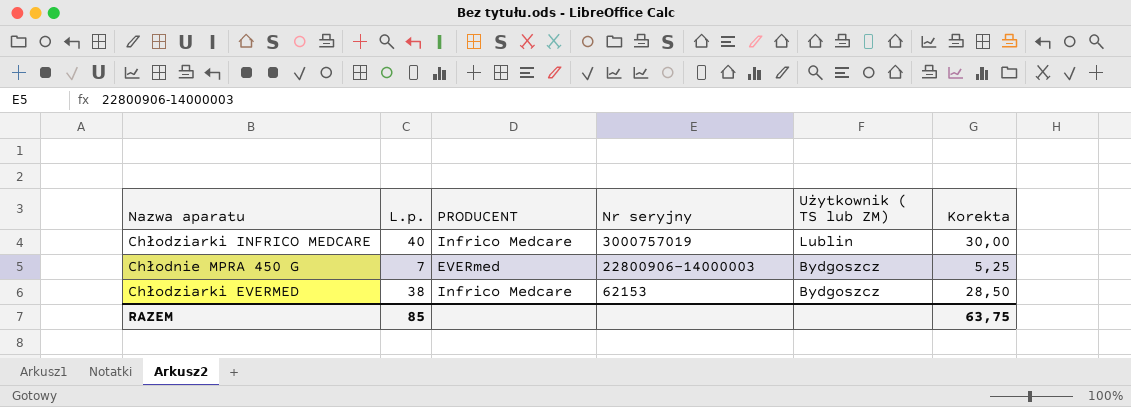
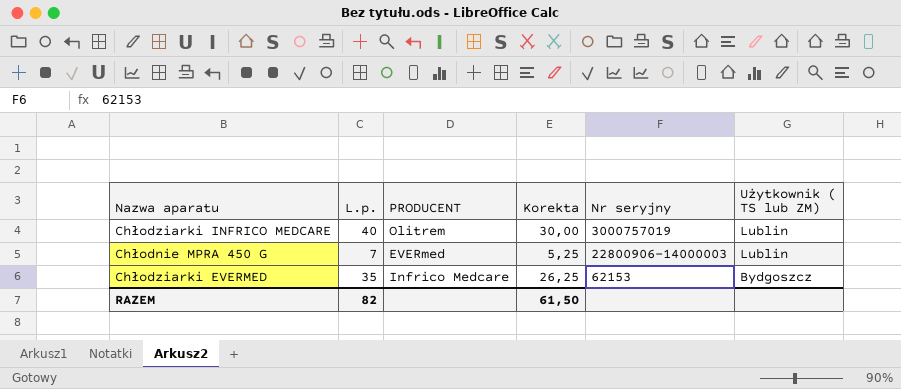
column Korekta | position: 6 -> 4
Chłodziarki INFRICO MEDCARE | PRODUCENT: Infrico Medcare -> Olitrem
Chłodnie MPRA 450 G | Użytkownik ( TS lub ZM): Bydgoszcz -> Lublin
Chłodziarki EVERMED | L.p.: 38 -> 35
Chłodziarki EVERMED | Korekta: 28,50 -> 26,25
RAZEM | L.p.: 85 -> 82
RAZEM | Korekta: 63,75 -> 61,50

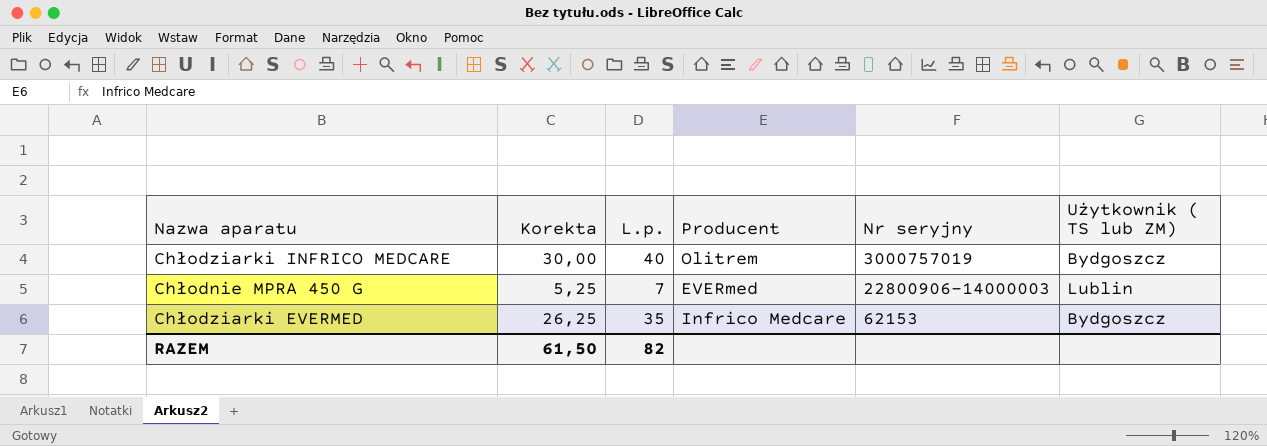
column Korekta | position: 4 -> 2
column name: PRODUCENT -> Producent
Chłodziarki INFRICO MEDCARE | Użytkownik ( TS lub ZM): Lublin -> Bydgoszcz

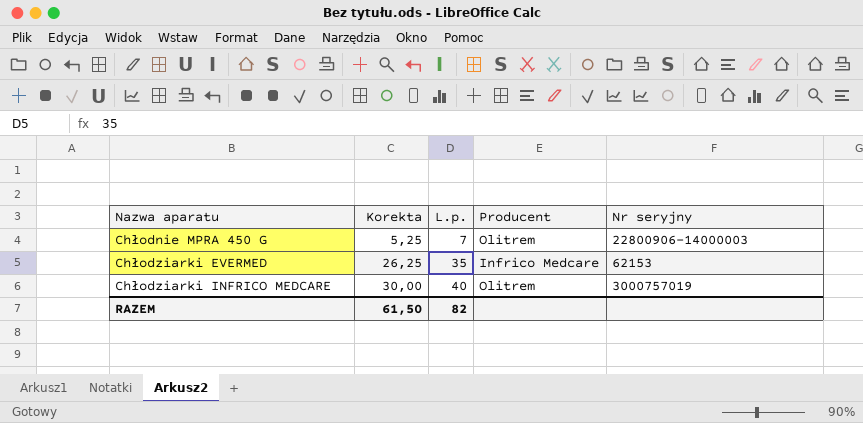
row order: Nr seryjny descending -> Nazwa aparatu ascending
column Użytkownik ( TS lub ZM) | position: 6 -> none
Chłodnie MPRA 450 G | Producent: EVERmed -> Olitrem

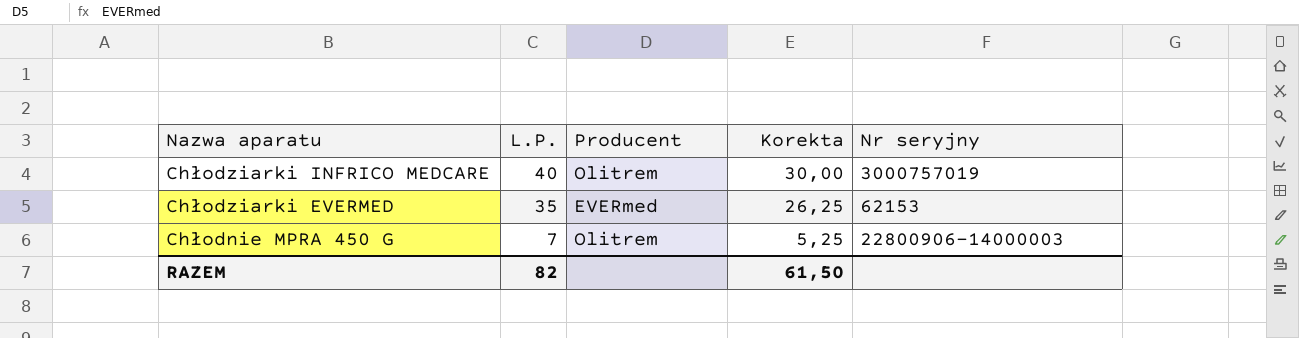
row order: Nazwa aparatu ascending -> Nazwa aparatu descending
column name: L.p. -> L.P.
column Korekta | position: 2 -> 4
Chłodziarki EVERMED | Producent: Infrico Medcare -> EVERmed

